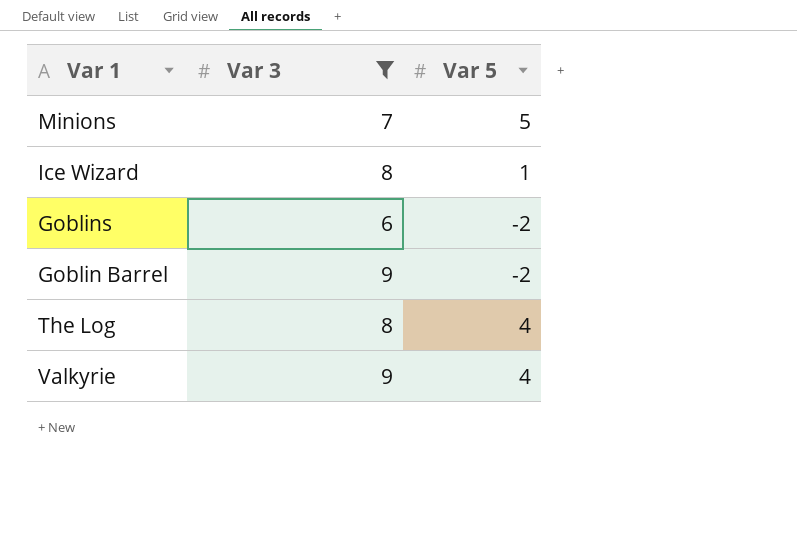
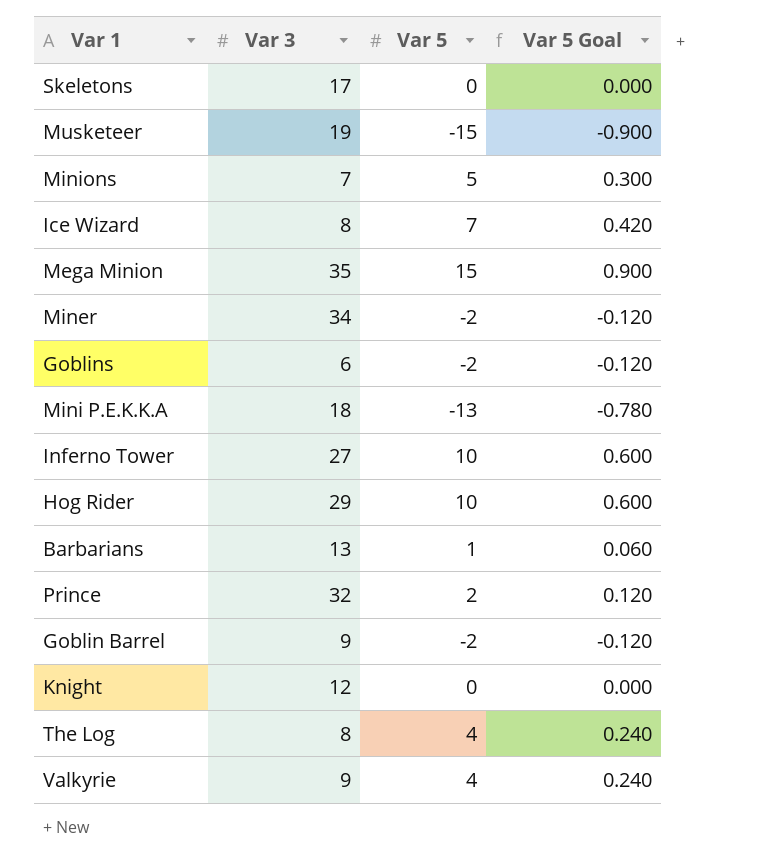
filter: Var 3 <= 9 -> none
column Var 5 Goal | formula: none -> [Var 5] * 0.06
Ice Wizard | Var 5: 1 -> 7

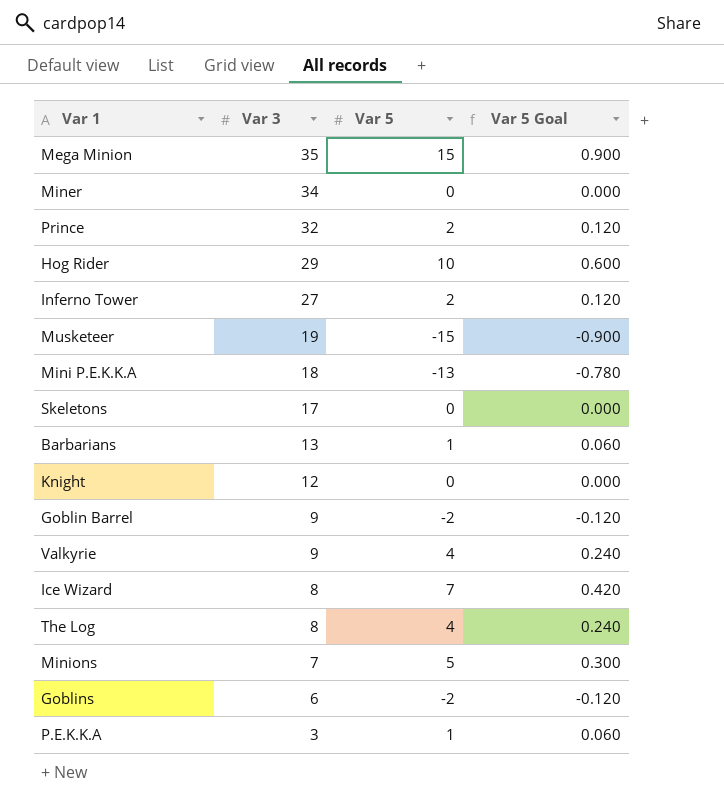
row order: none -> Var 3 descending
Miner | Var 5: -2 -> 0
Miner | Var 5 Goal: -0.120 -> 0.000
Inferno Tower | Var 5: 10 -> 2
Inferno Tower | Var 5 Goal: 0.600 -> 0.120
row P.E.K.K.A: none -> 3 | 1 | 0.060

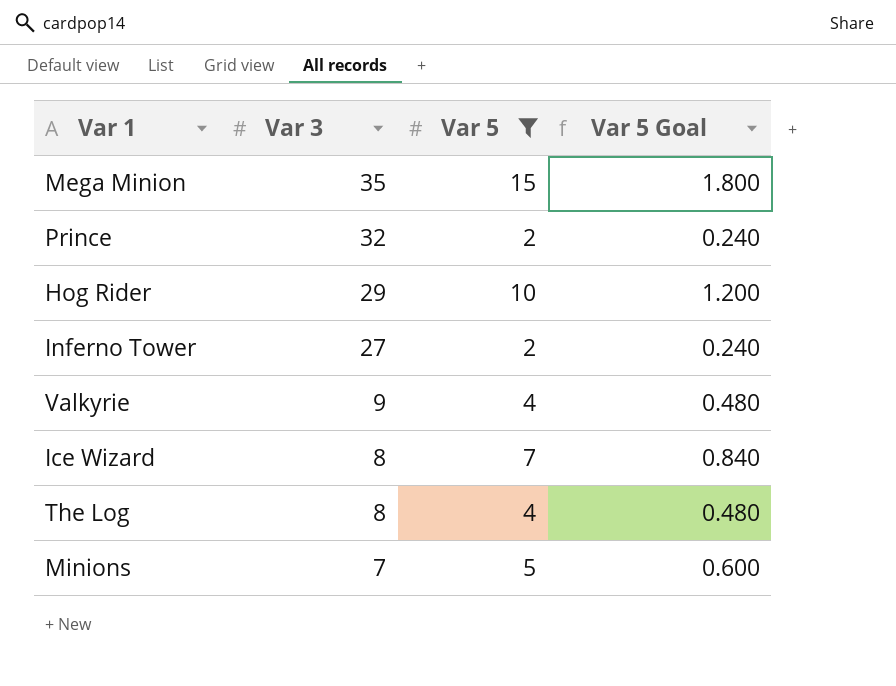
filter: none -> Var 5 >= 2
column Var 5 Goal | formula: [Var 5] * 0.06 -> [Var 5] * 0.12

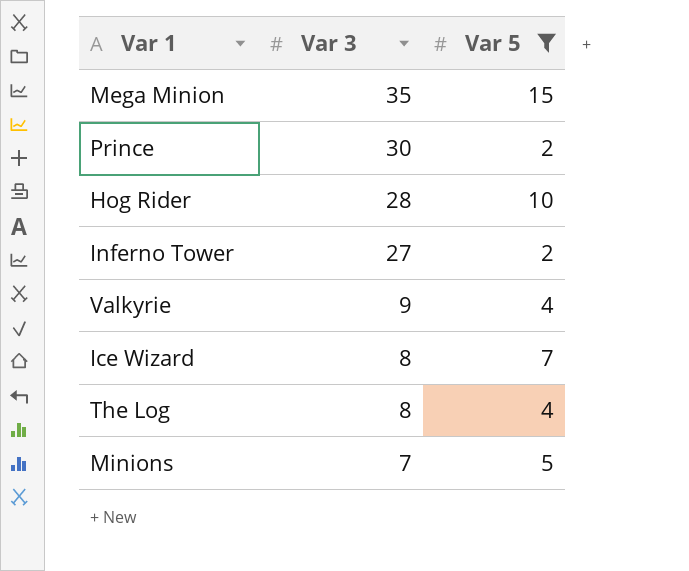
column Var 5 Goal | formula: [Var 5] * 0.12 -> none
Prince | Var 3: 32 -> 30
Hog Rider | Var 3: 29 -> 28

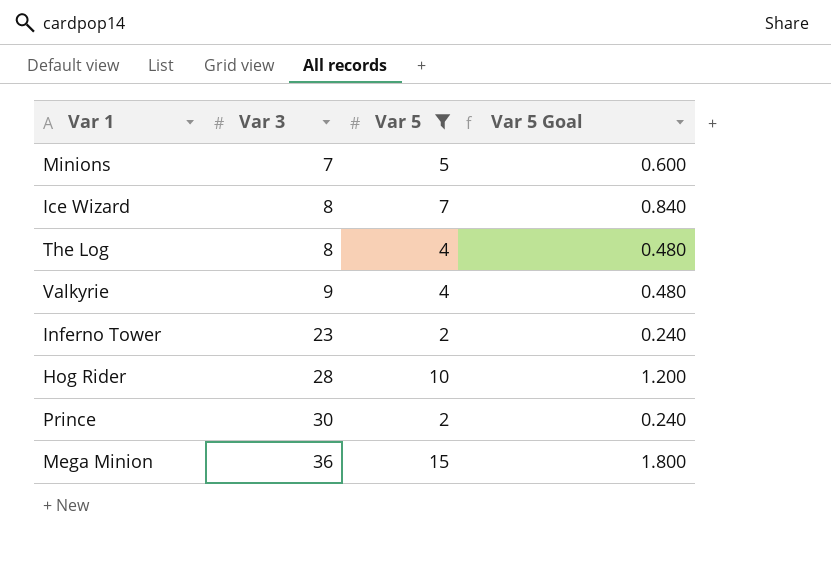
row order: Var 3 descending -> Var 3 ascending
column Var 5 Goal | formula: none -> [Var 5] * 0.12
Inferno Tower | Var 3: 27 -> 23
Mega Minion | Var 3: 35 -> 36

